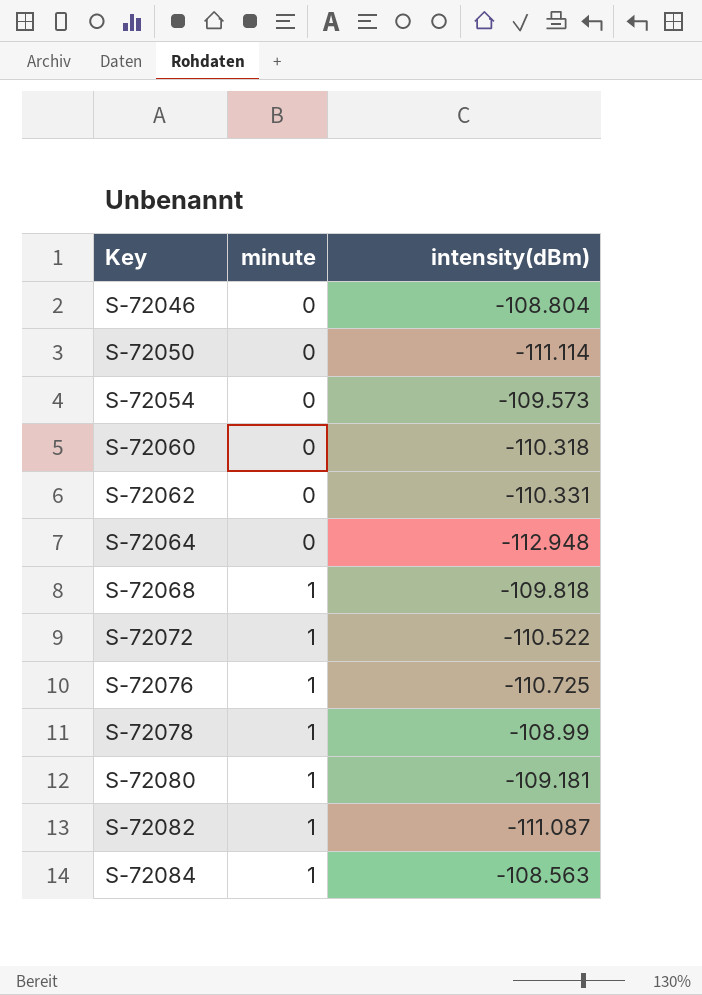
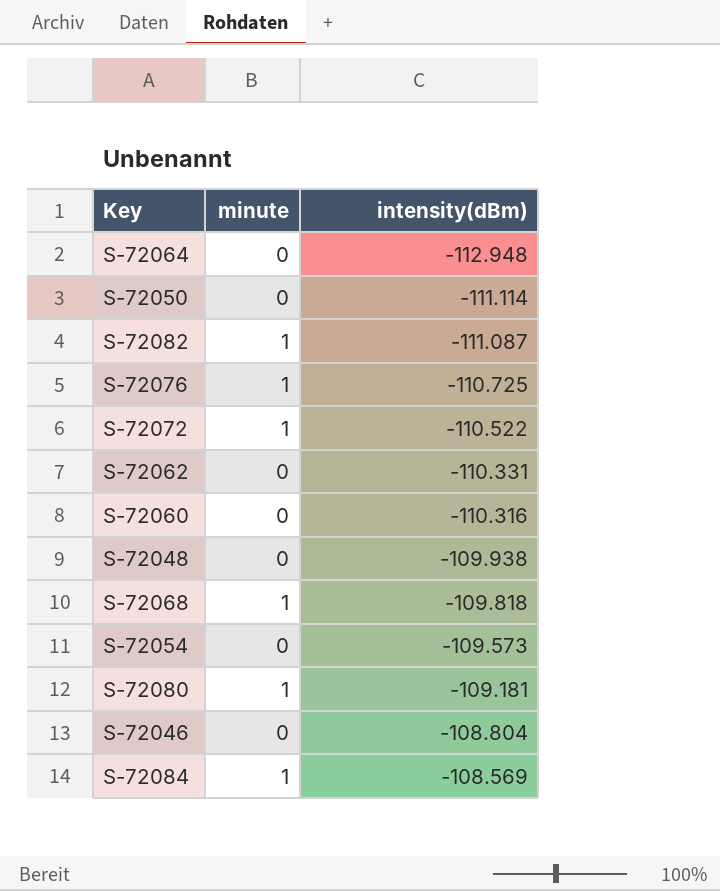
row order: Key ascending -> intensity(dBm) ascending
row S-72078: 1 | -108.99 -> none
S-72060 | intensity(dBm): -110.318 -> -110.316
row S-72048: none -> 0 | -109.938
S-72084 | intensity(dBm): -108.563 -> -108.569

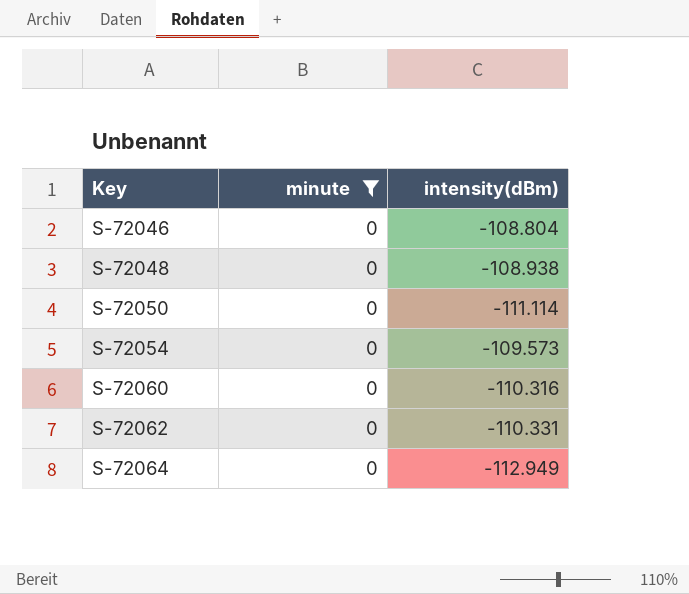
filter: none -> minute = 0
row order: intensity(dBm) ascending -> Key ascending
S-72048 | intensity(dBm): -109.938 -> -108.938
S-72064 | intensity(dBm): -112.948 -> -112.949

